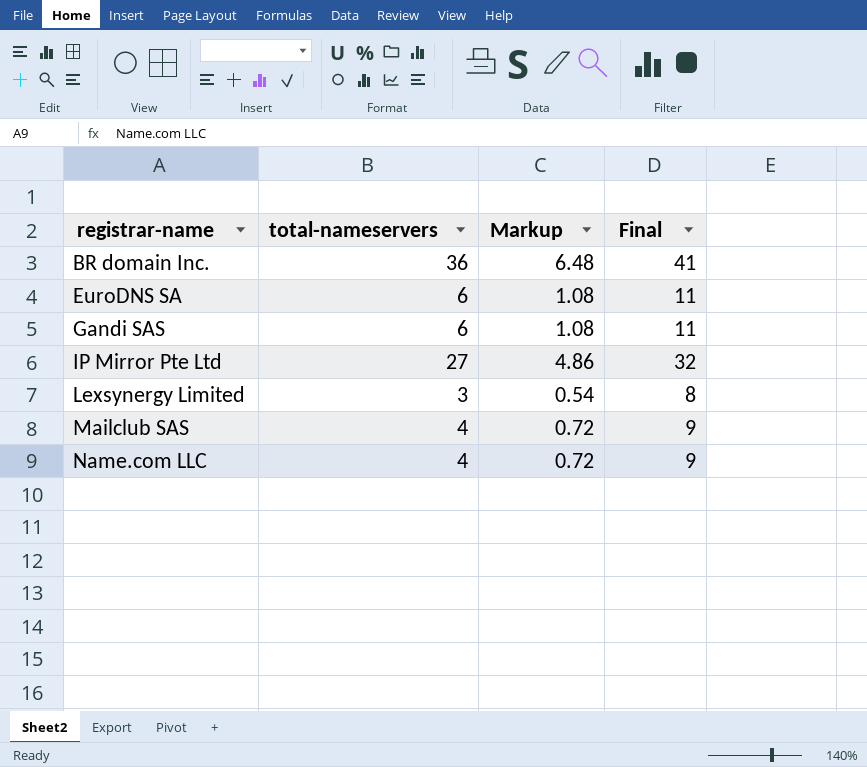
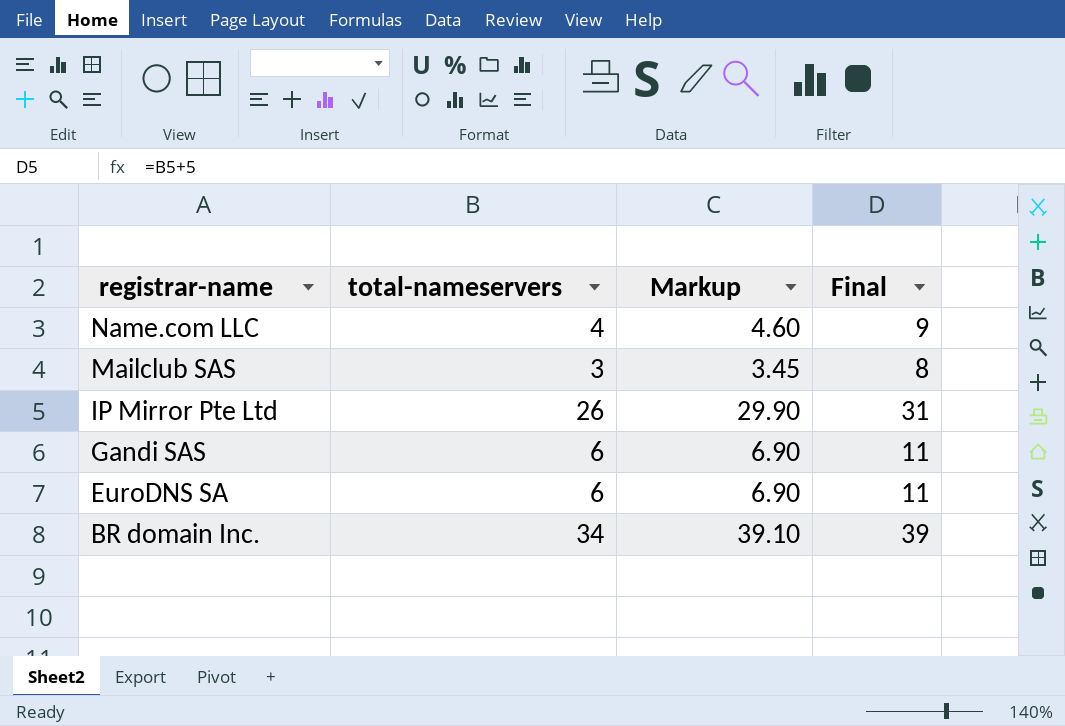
row order: registrar-name ascending -> registrar-name descending
column Markup | formula: [total-nameservers] * 0.18 -> [total-nameservers] * 1.15
row Lexsynergy Limited: 3 | 0.54 | 8 -> none
Mailclub SAS | total-nameservers: 4 -> 3
Mailclub SAS | Final: 9 -> 8
IP Mirror Pte Ltd | total-nameservers: 27 -> 26
IP Mirror Pte Ltd | Final: 32 -> 31
BR domain Inc. | total-nameservers: 36 -> 34
BR domain Inc. | Final: 41 -> 39

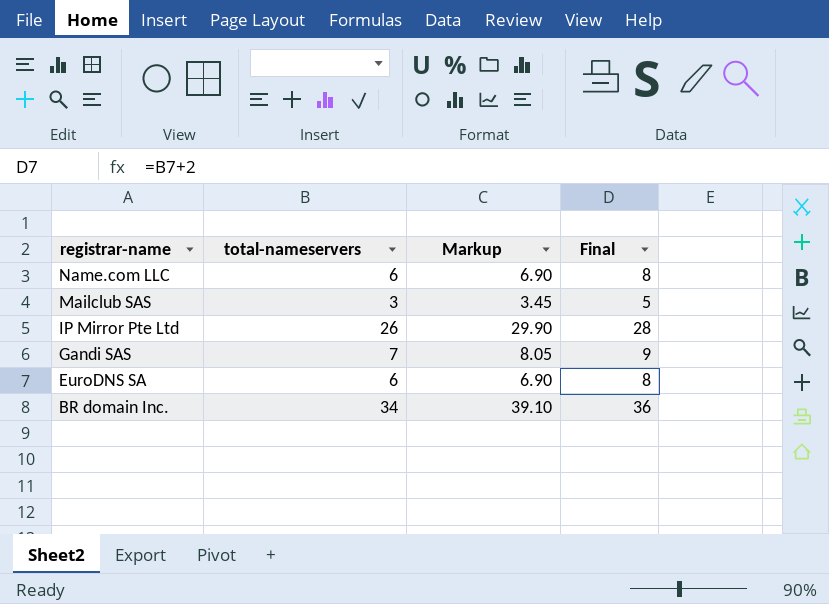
column Final | formula: [total-nameservers] + 5 -> [total-nameservers] + 2
Name.com LLC | total-nameservers: 4 -> 6
Name.com LLC | Markup: 4.60 -> 6.90
Gandi SAS | total-nameservers: 6 -> 7
Gandi SAS | Markup: 6.90 -> 8.05

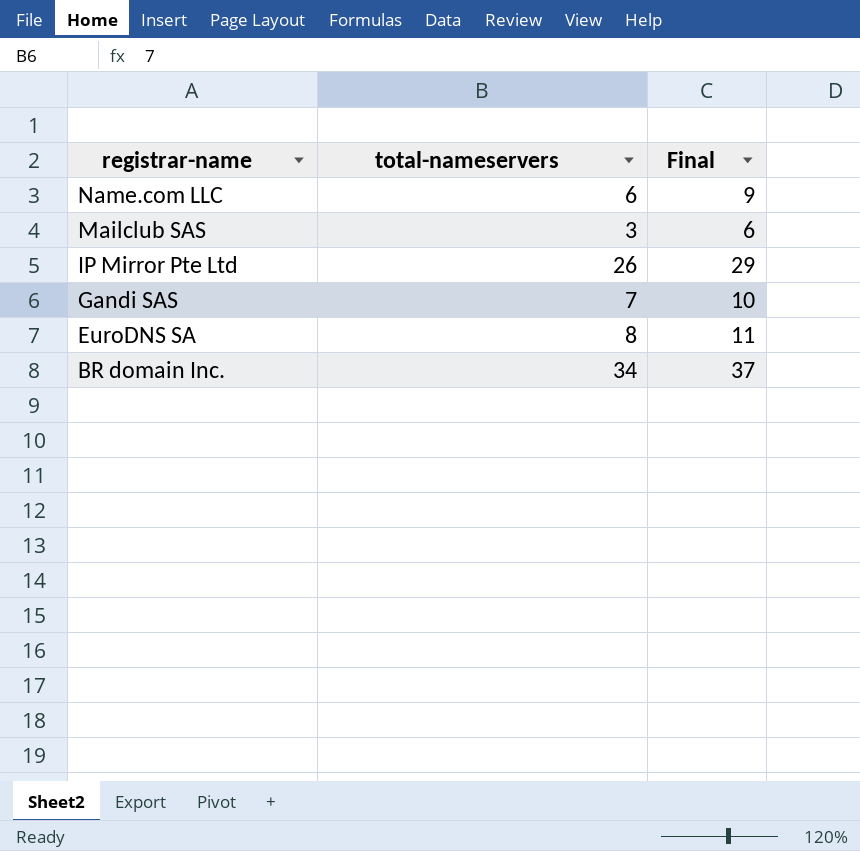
column Markup | formula: [total-nameservers] * 1.15 -> none
column Final | formula: [total-nameservers] + 2 -> [total-nameservers] + 3
EuroDNS SA | total-nameservers: 6 -> 8

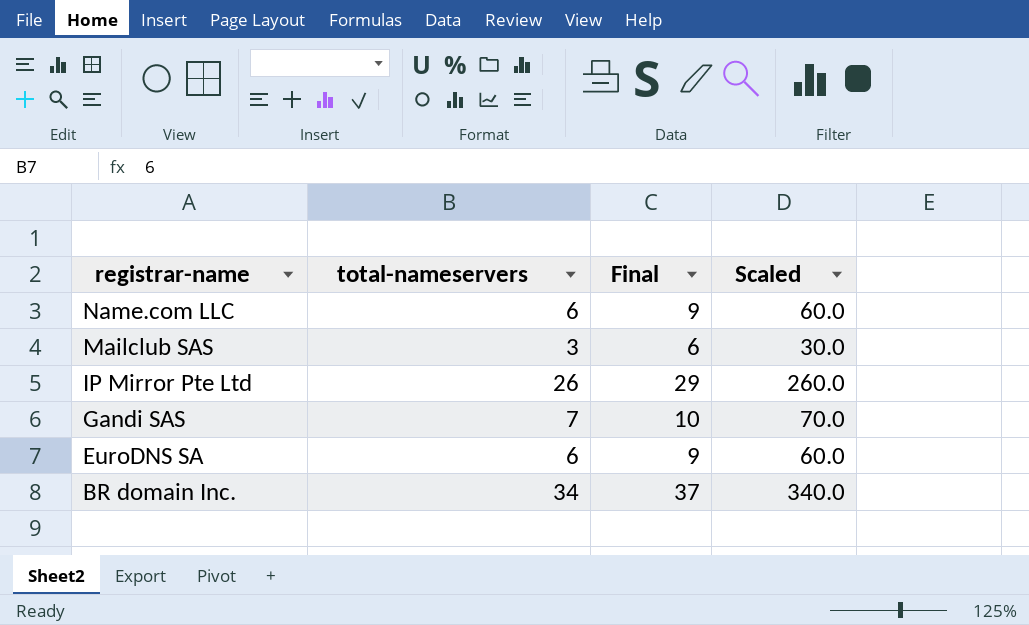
column Scaled | formula: none -> [total-nameservers] * 10
EuroDNS SA | total-nameservers: 8 -> 6
EuroDNS SA | Final: 11 -> 9

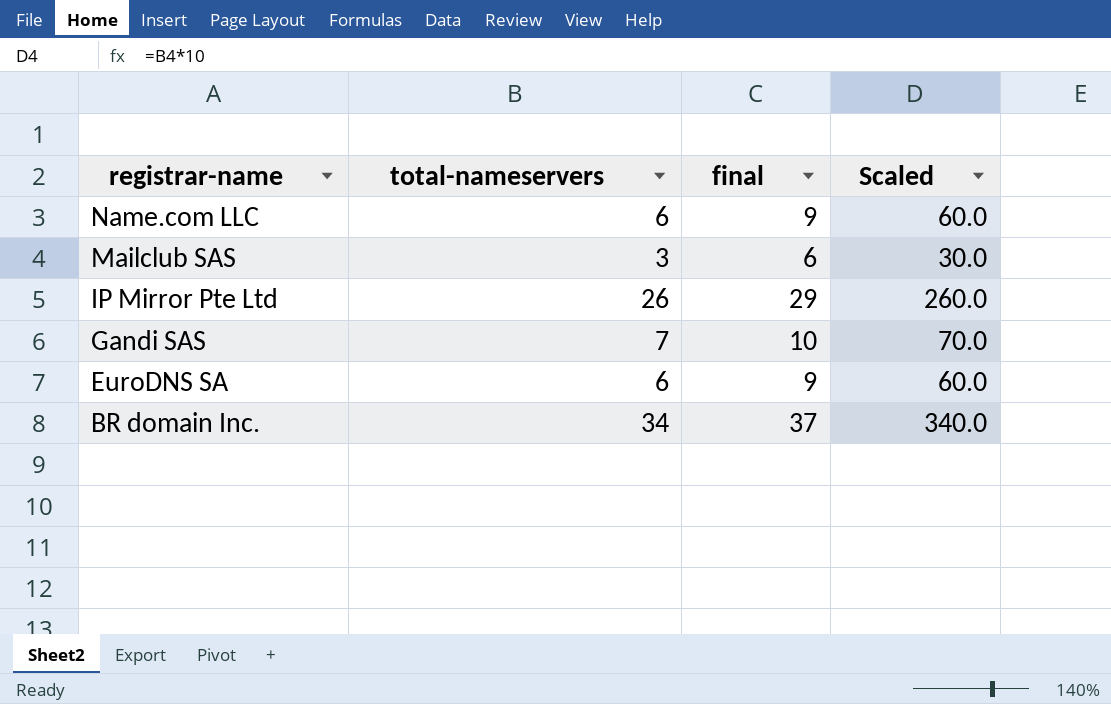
column name: Final -> final

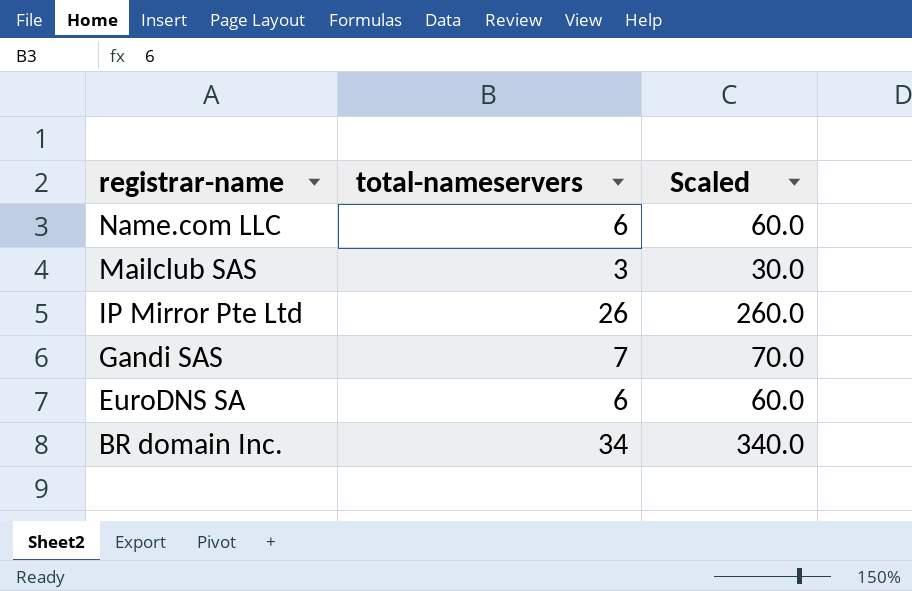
column final | formula: [total-nameservers] + 3 -> none

